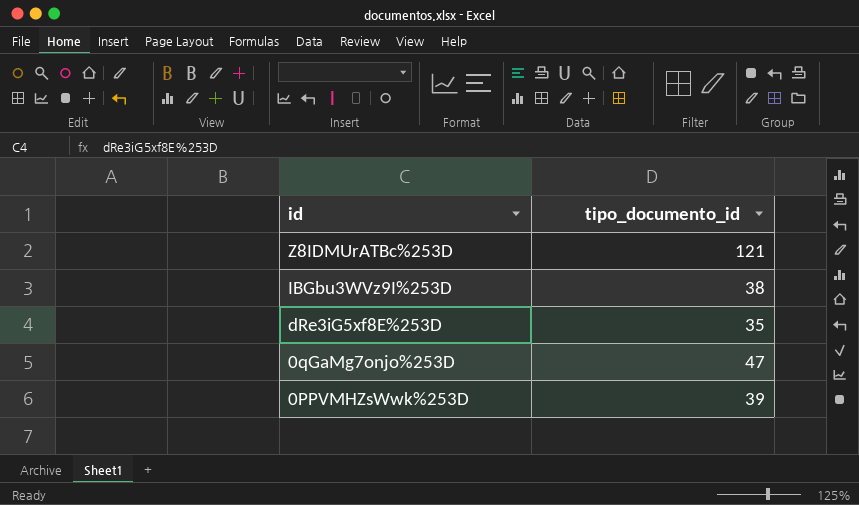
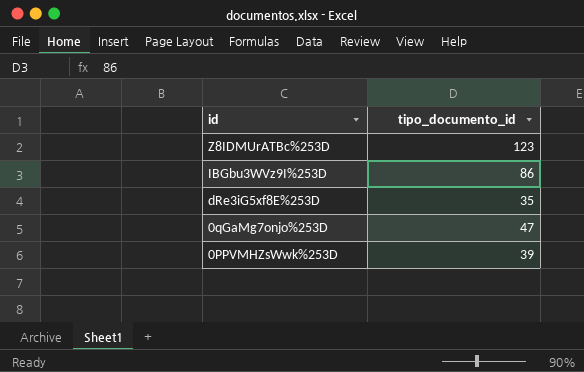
Z8IDMUrATBc%253D | tipo_documento_id: 121 -> 123
IBGbu3WVz9I%253D | tipo_documento_id: 38 -> 86

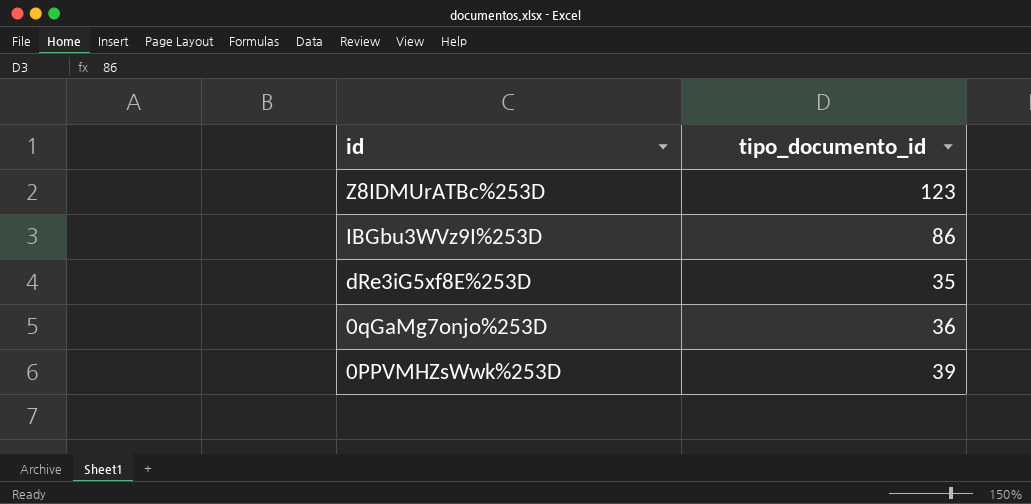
0qGaMg7onjo%253D | tipo_documento_id: 47 -> 36

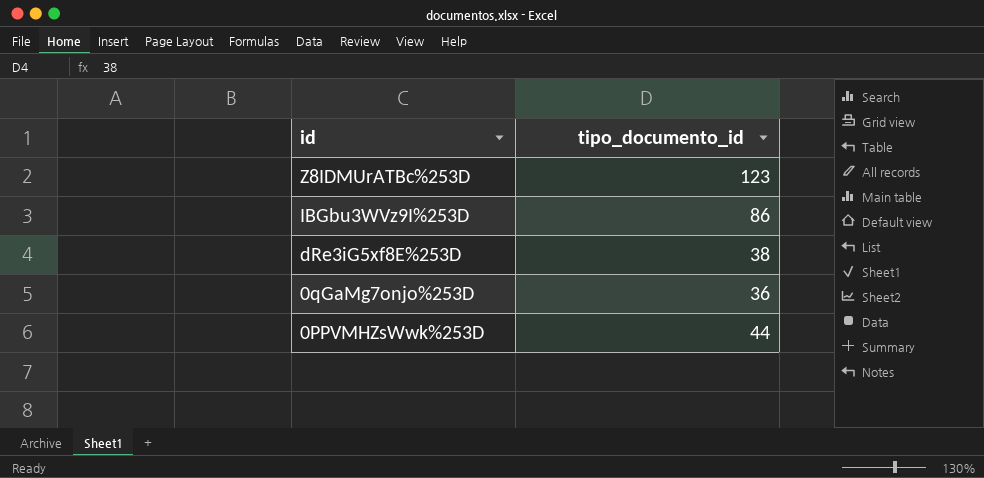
dRe3iG5xf8E%253D | tipo_documento_id: 35 -> 38
0PPVMHZsWwk%253D | tipo_documento_id: 39 -> 44

